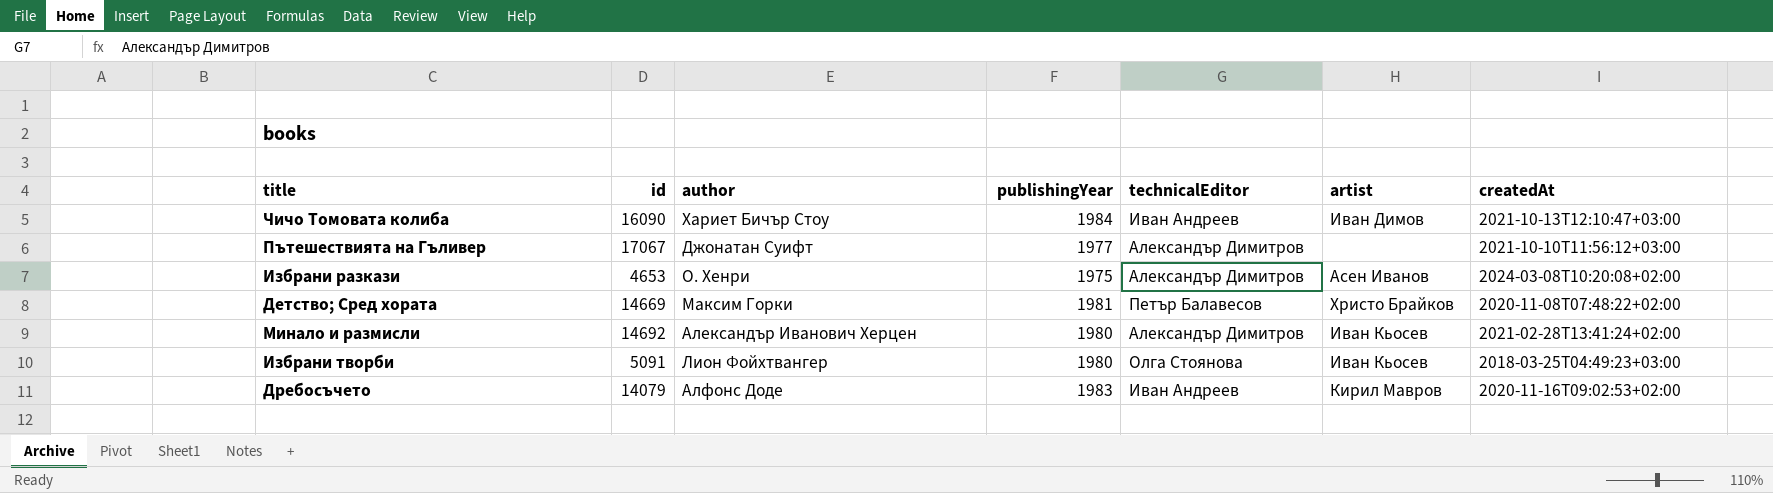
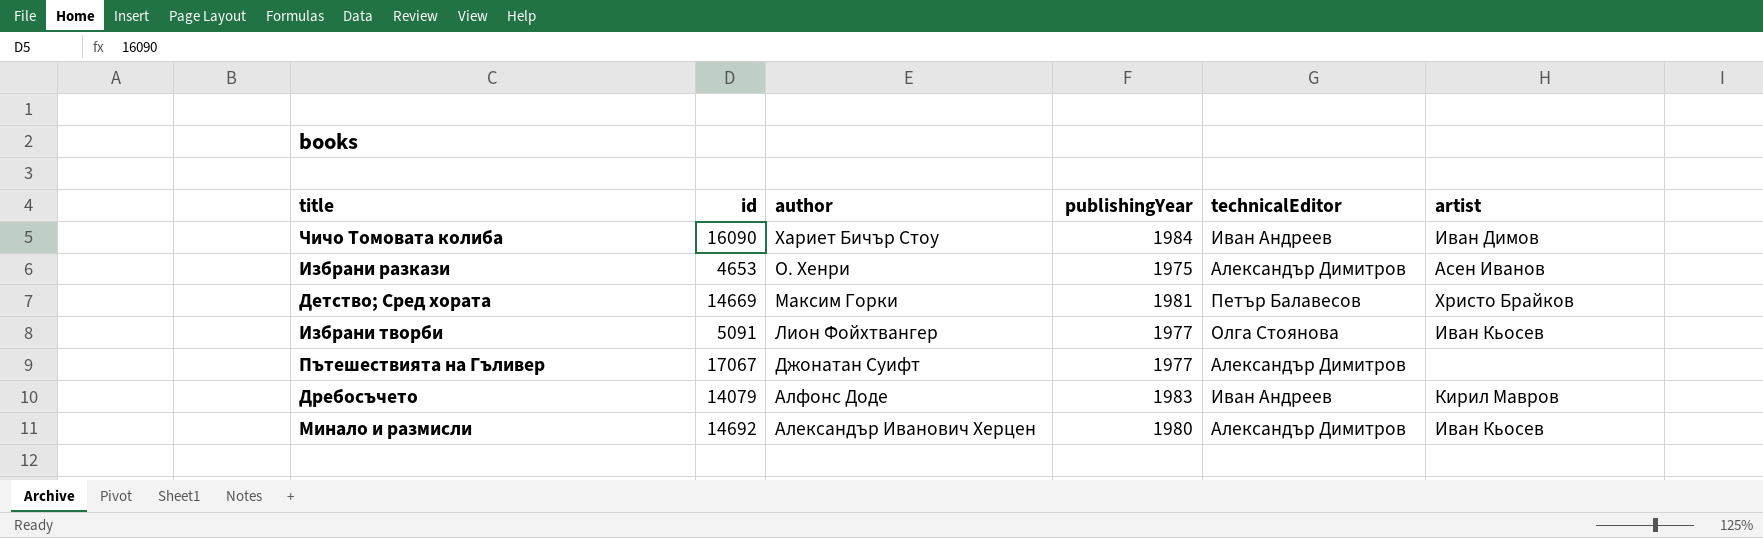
row order: none -> author descending
column createdAt | position: 7 -> none
Избрани творби | publishingYear: 1980 -> 1977

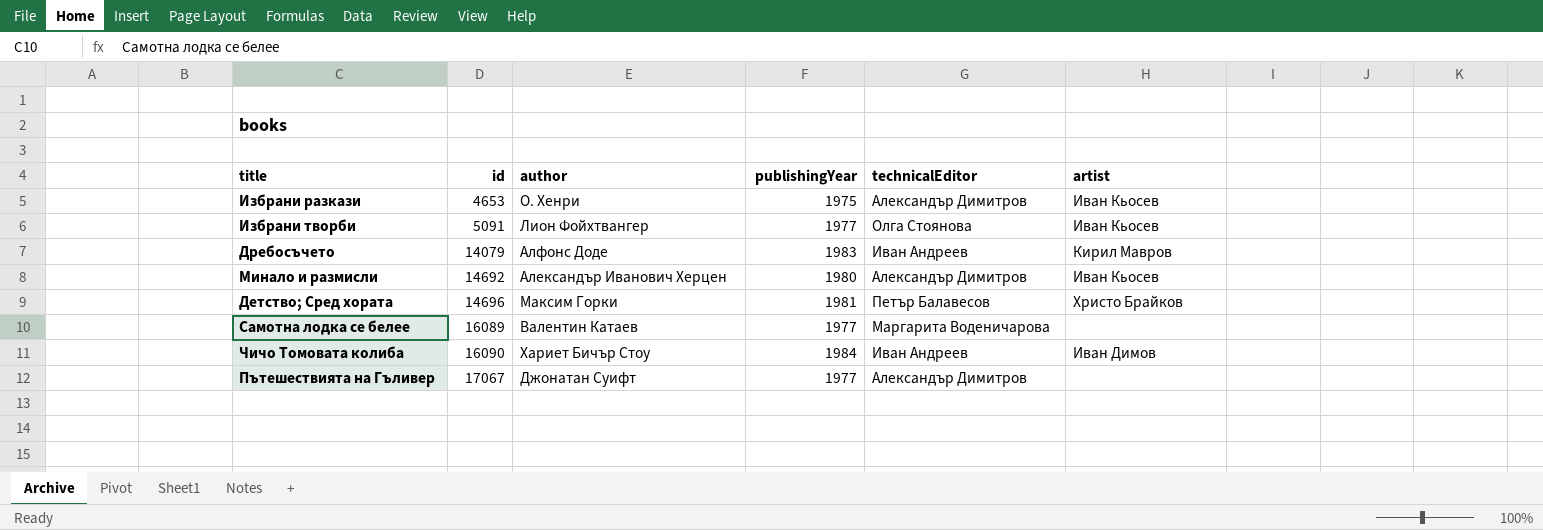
row order: author descending -> id ascending
Избрани разкази | artist: Асен Иванов -> Иван Кьосев
Детство; Сред хората | id: 14669 -> 14696
row Самотна лодка се белее: none -> 16089 | Валентин Катаев | 1977 | Маргарита Воденичарова | none

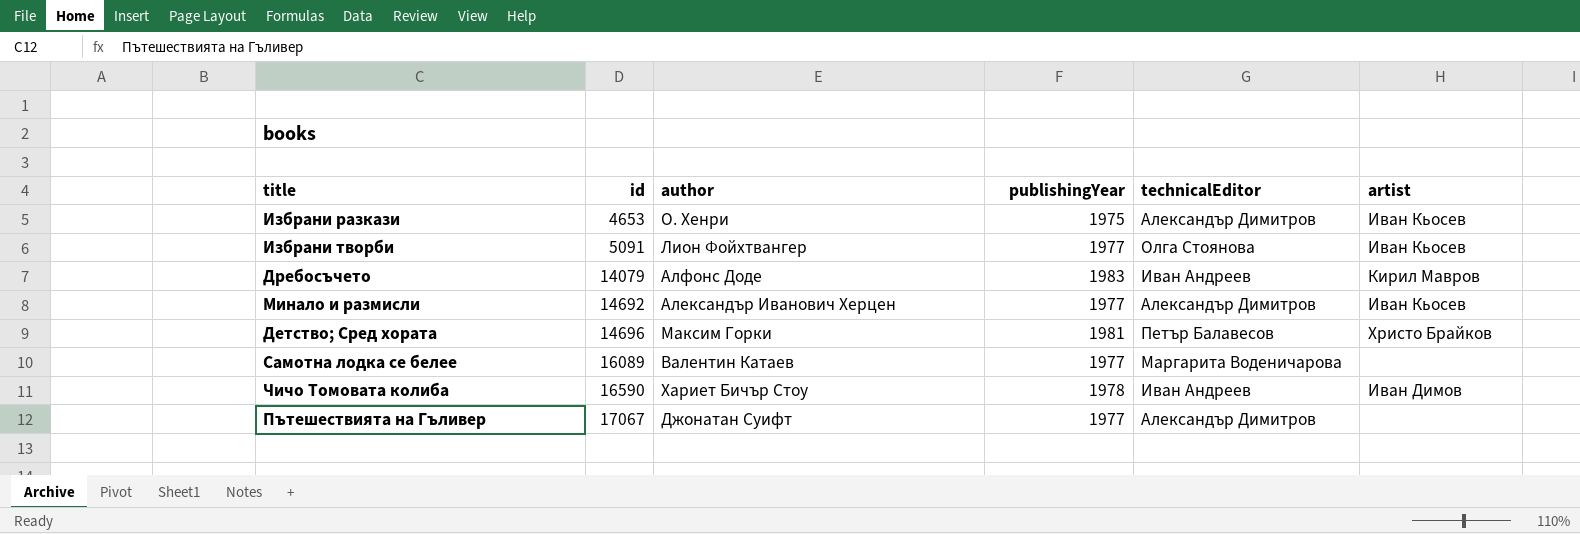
Минало и размисли | publishingYear: 1980 -> 1977
Чичо Томовата колиба | id: 16090 -> 16590
Чичо Томовата колиба | publishingYear: 1984 -> 1978

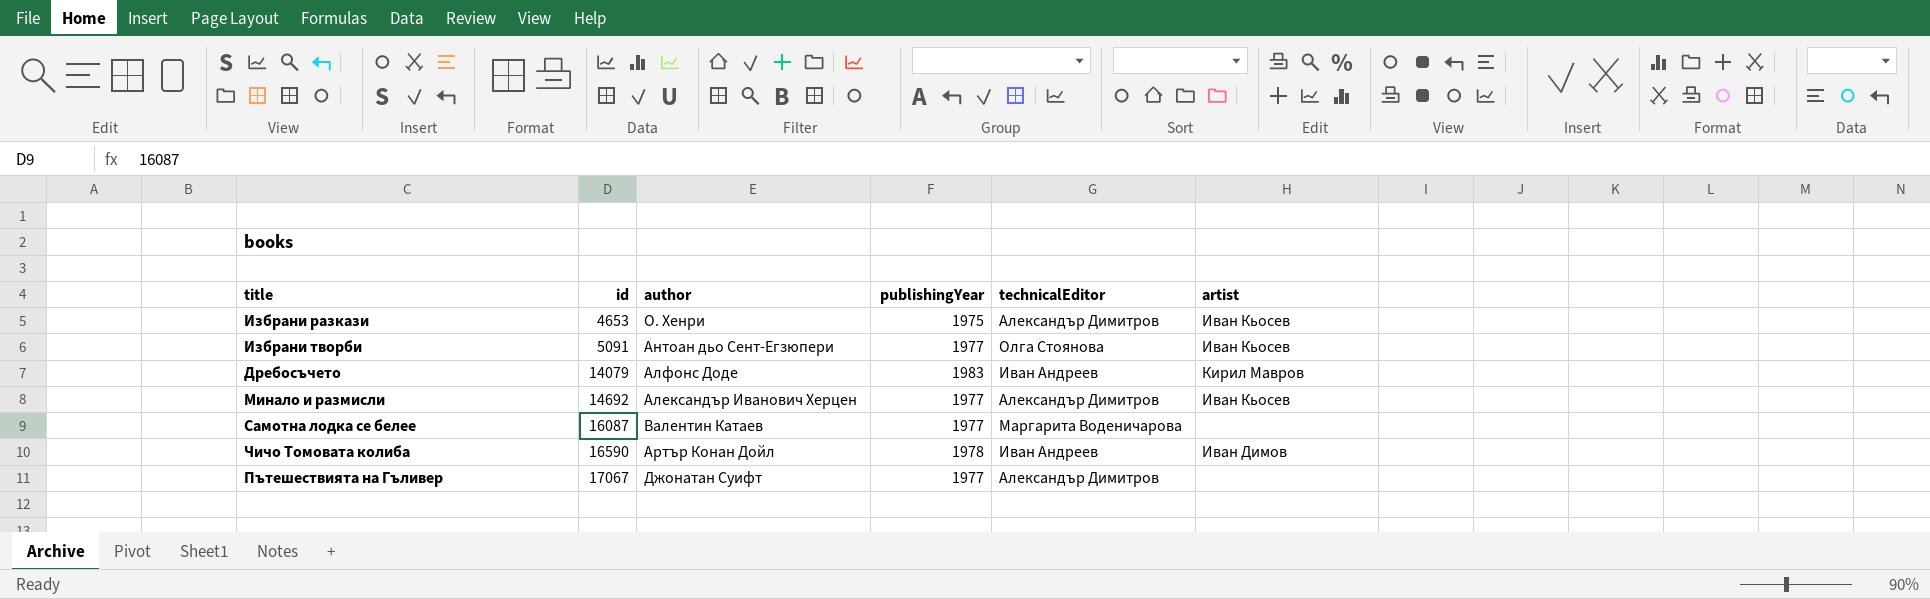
row Детство; Сред хората: 14696 | Максим Горки | 1981 | Петър Балавесов | Христо Брайков -> none
Избрани творби | author: Лион Фойхтвангер -> Антоан дьо Сент-Егзюпери
Самотна лодка се белее | id: 16089 -> 16087
Чичо Томовата колиба | author: Хариет Бичър Стоу -> Артър Конан Дойл

